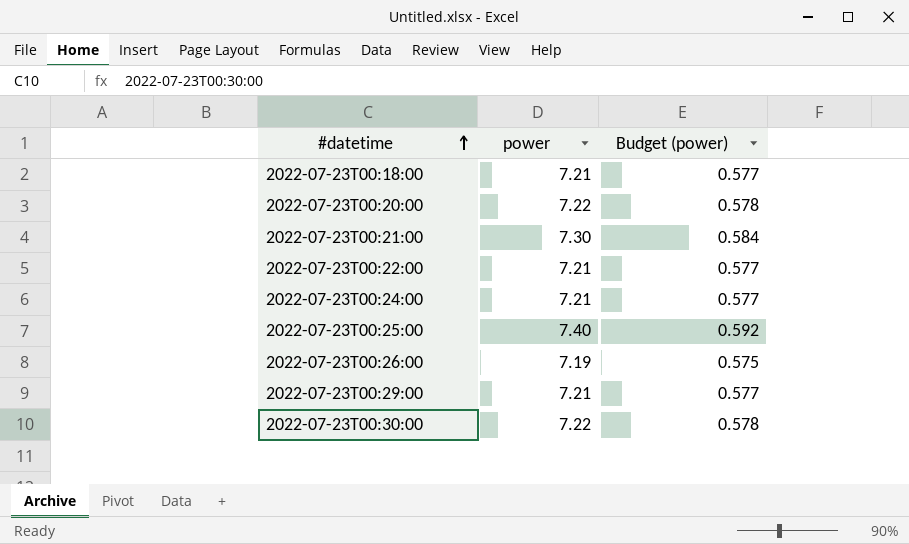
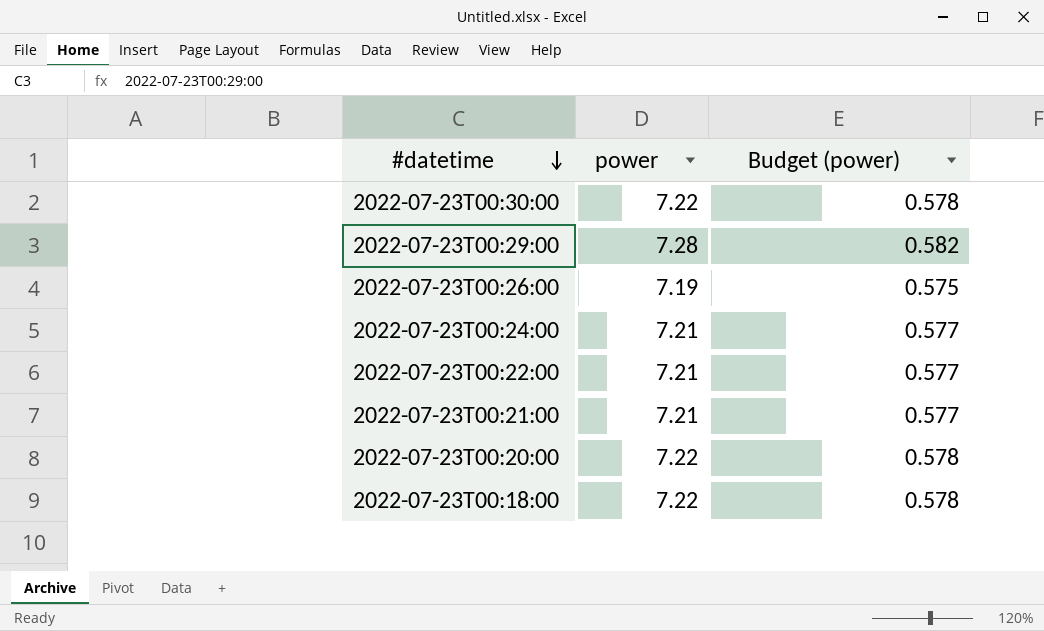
row order: #datetime ascending -> #datetime descending
row 2022-07-23T00:25:00: 7.40 | 0.592 -> none
2022-07-23T00:29:00 | power: 7.21 -> 7.28
2022-07-23T00:29:00 | Budget (power): 0.577 -> 0.582
2022-07-23T00:21:00 | power: 7.30 -> 7.21
2022-07-23T00:21:00 | Budget (power): 0.584 -> 0.577
2022-07-23T00:18:00 | power: 7.21 -> 7.22
2022-07-23T00:18:00 | Budget (power): 0.577 -> 0.578

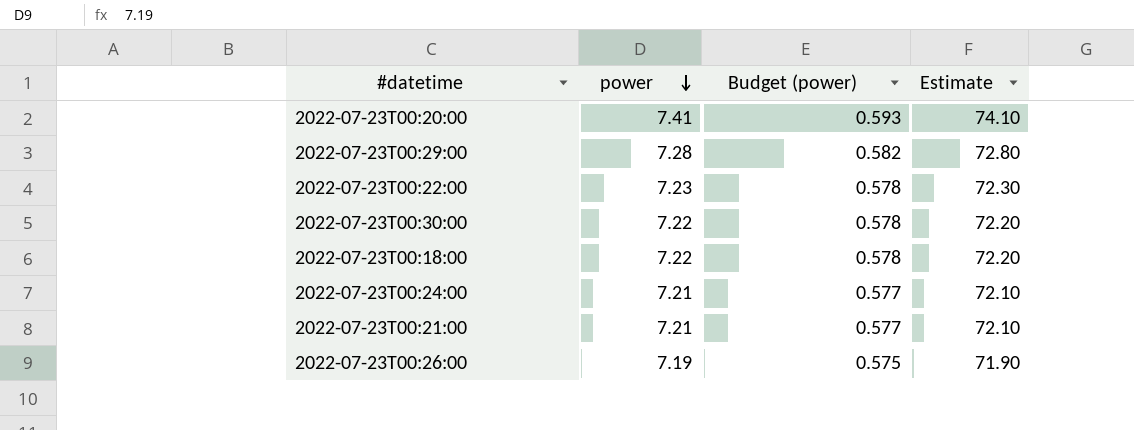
row order: #datetime descending -> power descending
column Estimate | formula: none -> [power] * 10
2022-07-23T00:20:00 | power: 7.22 -> 7.41
2022-07-23T00:20:00 | Budget (power): 0.578 -> 0.593
2022-07-23T00:22:00 | power: 7.21 -> 7.23
2022-07-23T00:22:00 | Budget (power): 0.577 -> 0.578

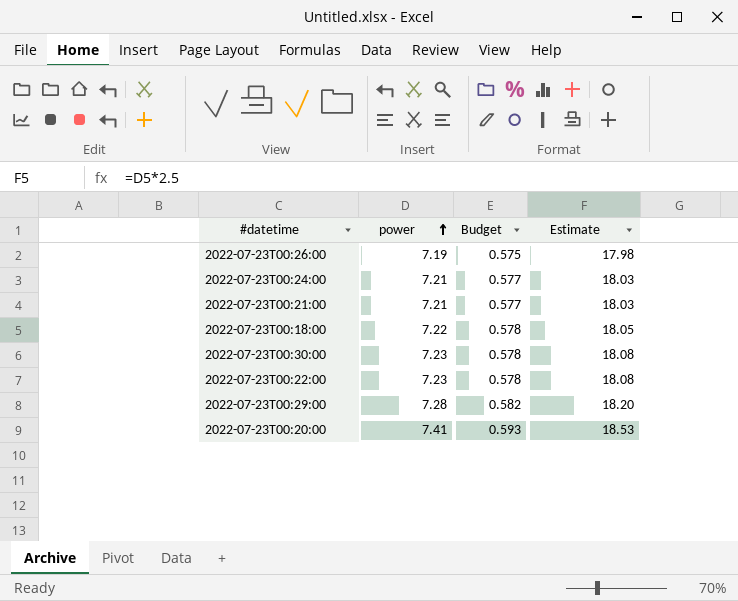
row order: power descending -> power ascending
column name: Budget (power) -> Budget
column Estimate | formula: [power] * 10 -> [power] * 2.5
2022-07-23T00:30:00 | power: 7.22 -> 7.23

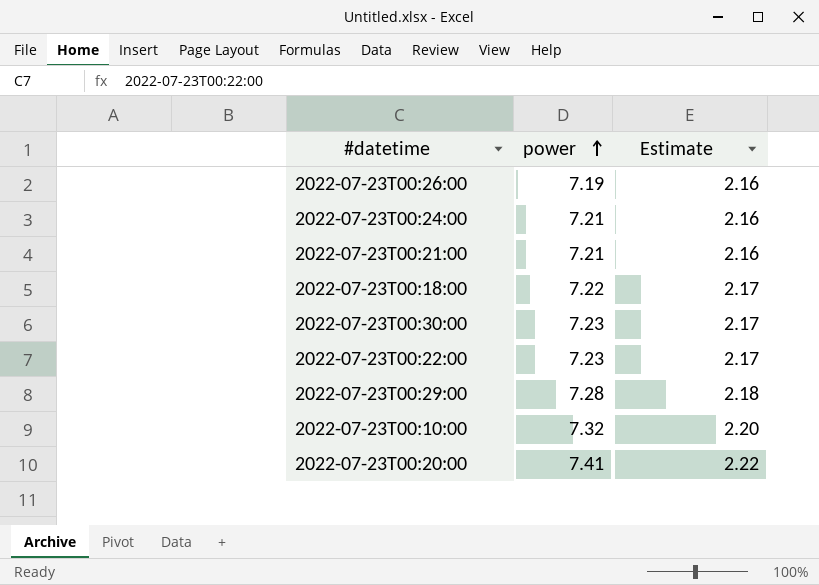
column Budget | formula: [power] * 0.08 -> none
column Estimate | formula: [power] * 2.5 -> [power] * 0.3
row 2022-07-23T00:10:00: none -> 7.32 | 2.20

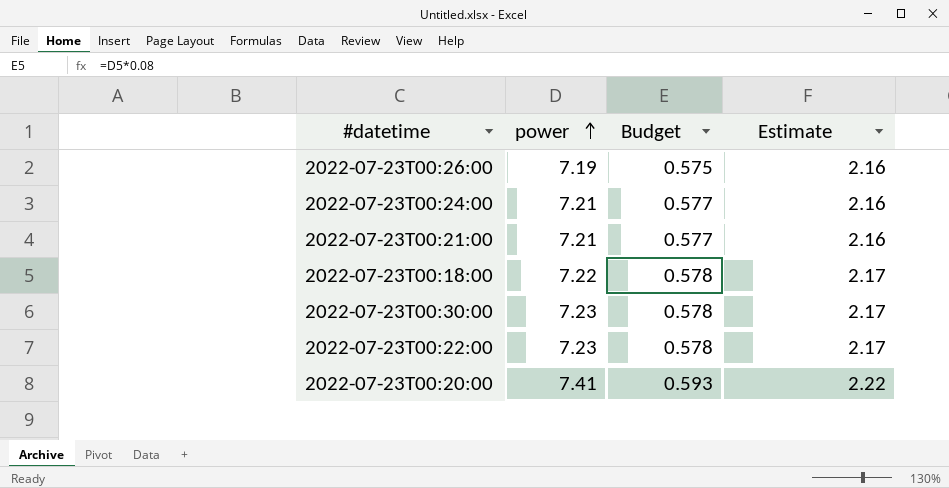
column Budget | formula: none -> [power] * 0.08
row 2022-07-23T00:29:00: 7.28 | 2.18 -> none
row 2022-07-23T00:10:00: 7.32 | 2.20 -> none

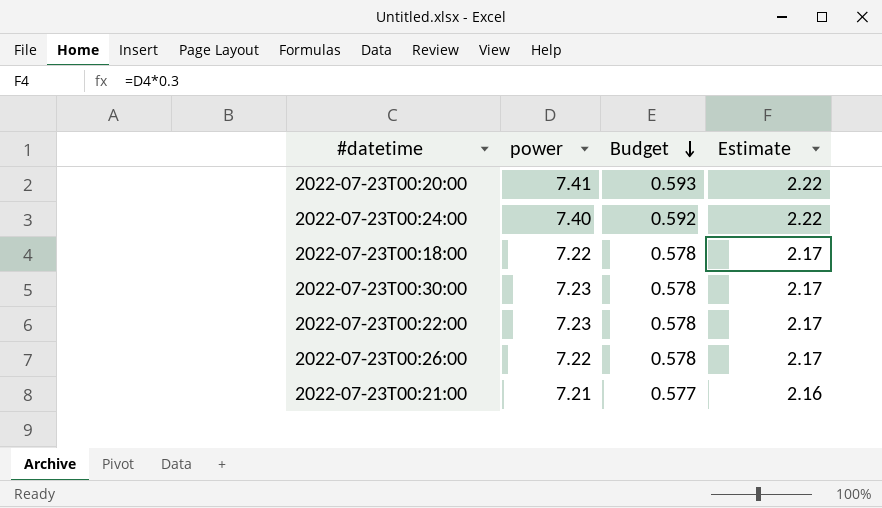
row order: power ascending -> Budget descending
2022-07-23T00:24:00 | power: 7.21 -> 7.40
2022-07-23T00:24:00 | Budget: 0.577 -> 0.592
2022-07-23T00:24:00 | Estimate: 2.16 -> 2.22
2022-07-23T00:26:00 | power: 7.19 -> 7.22
2022-07-23T00:26:00 | Budget: 0.575 -> 0.578
2022-07-23T00:26:00 | Estimate: 2.16 -> 2.17

